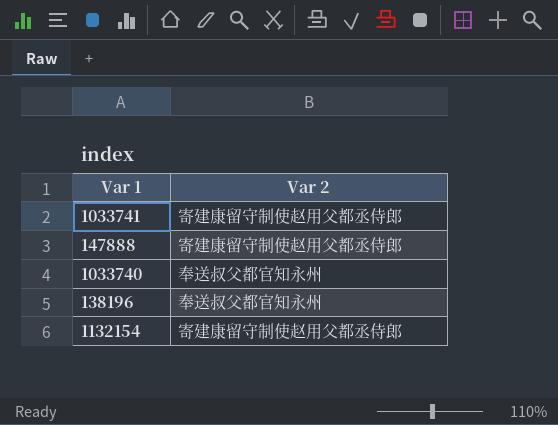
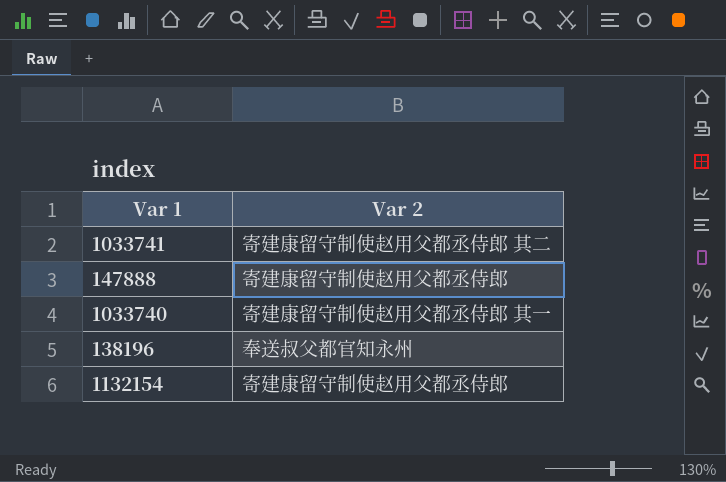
1033741 | Var 2: 寄建康留守制使赵用父都丞侍郎 -> 寄建康留守制使赵用父都丞侍郎 其二
1033740 | Var 2: 奉送叔父都官知永州 -> 寄建康留守制使赵用父都丞侍郎 其一

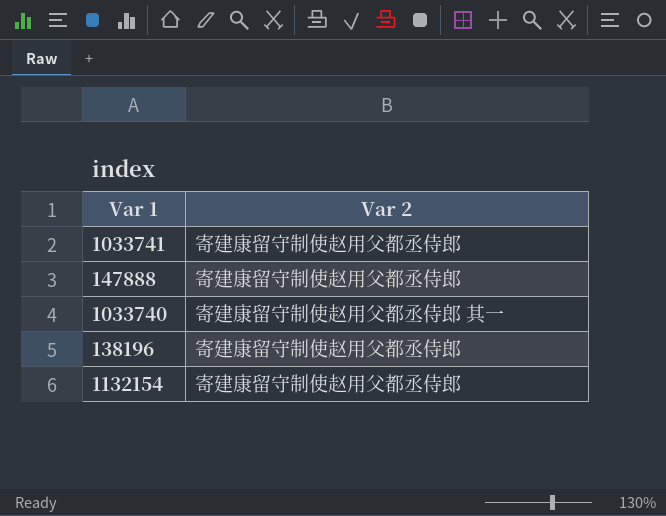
1033741 | Var 2: 寄建康留守制使赵用父都丞侍郎 其二 -> 寄建康留守制使赵用父都丞侍郎
138196 | Var 2: 奉送叔父都官知永州 -> 寄建康留守制使赵用父都丞侍郎

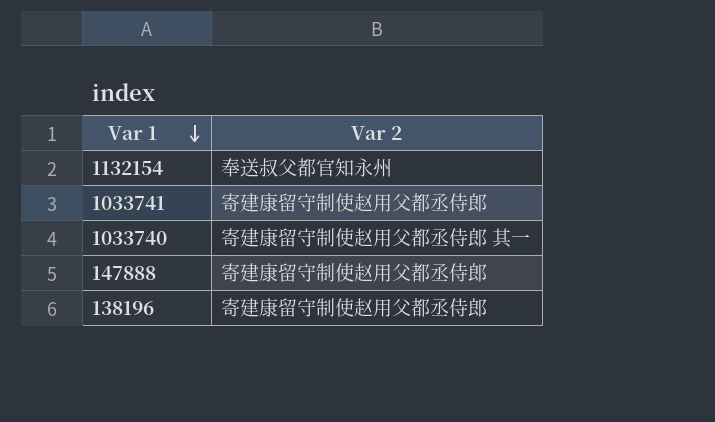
row order: none -> Var 1 descending
1132154 | Var 2: 寄建康留守制使赵用父都丞侍郎 -> 奉送叔父都官知永州

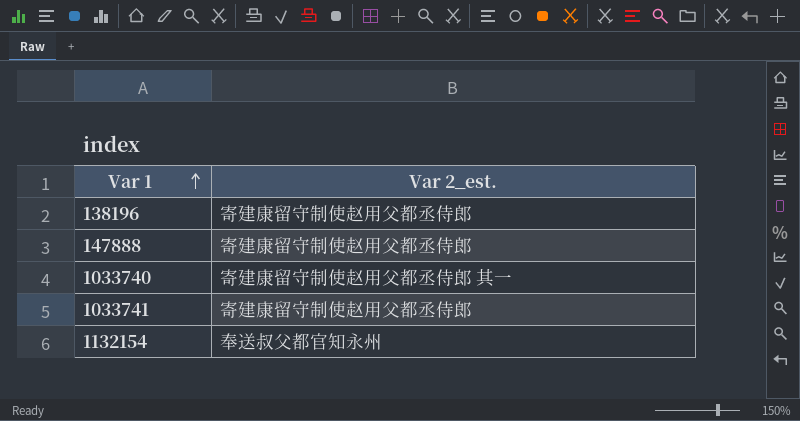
row order: Var 1 descending -> Var 1 ascending
column name: Var 2 -> Var 2_est.

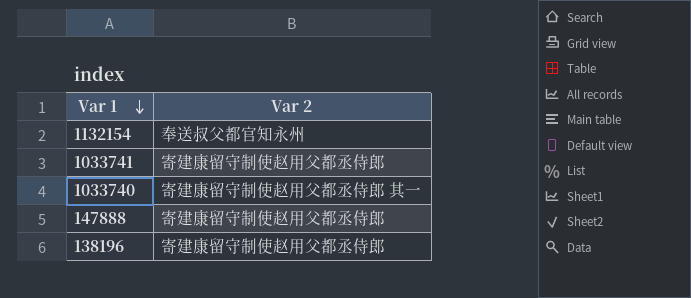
row order: Var 1 ascending -> Var 1 descending
column name: Var 2_est. -> Var 2

